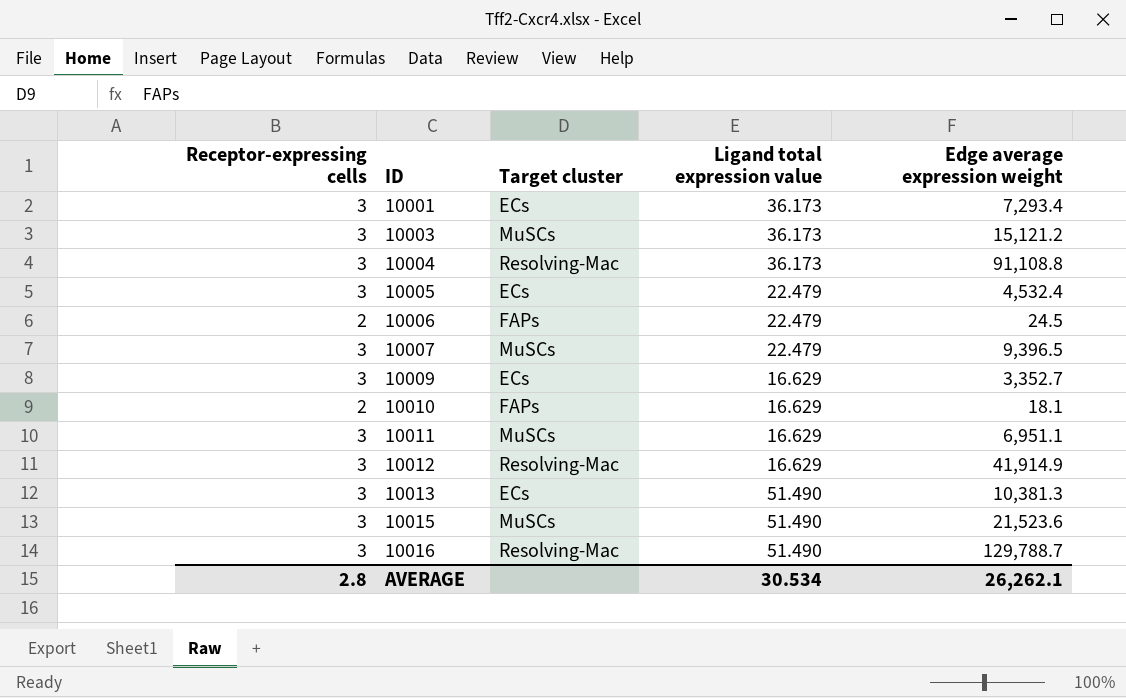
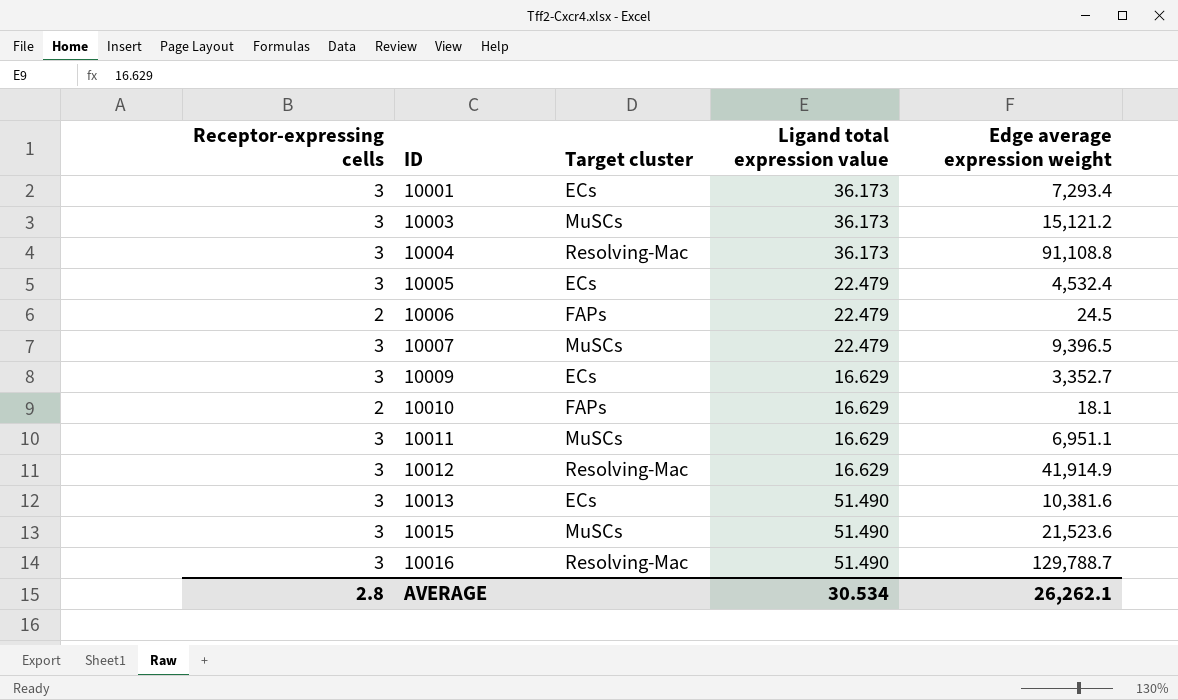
10013 | Edge average expression weight: 10,381.3 -> 10,381.6

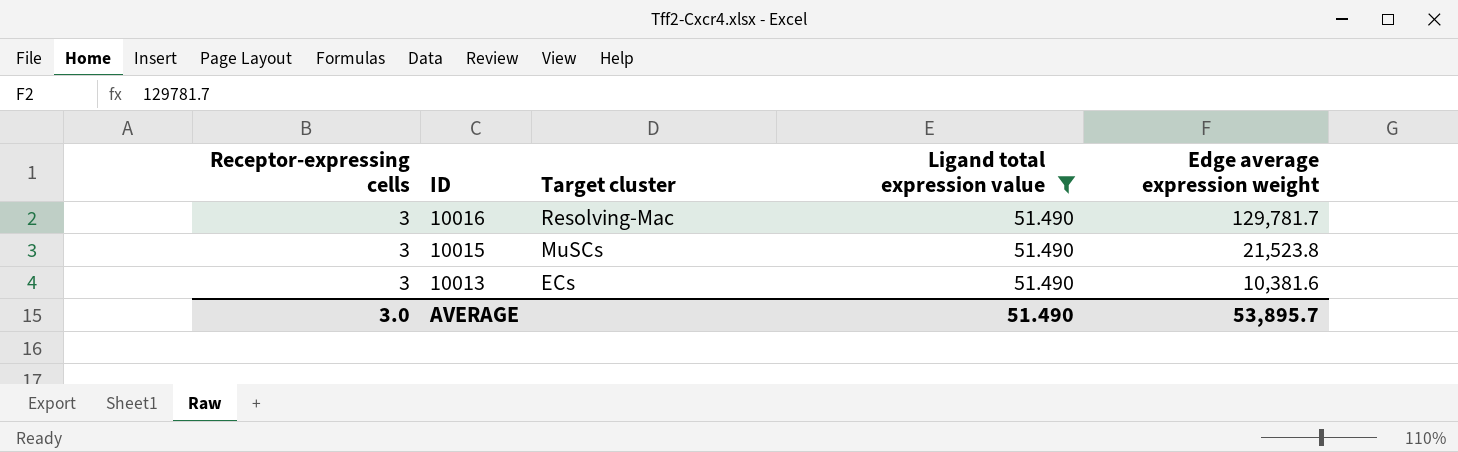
filter: none -> Ligand total expression value = 51.490
row order: ID ascending -> ID descending
10016 | Edge average expression weight: 129,788.7 -> 129,781.7
10015 | Edge average expression weight: 21,523.6 -> 21,523.8
AVERAGE | Receptor-expressing cells: 2.8 -> 3.0
AVERAGE | Ligand total expression value: 30.534 -> 51.490
AVERAGE | Edge average expression weight: 26,262.1 -> 53,895.7

